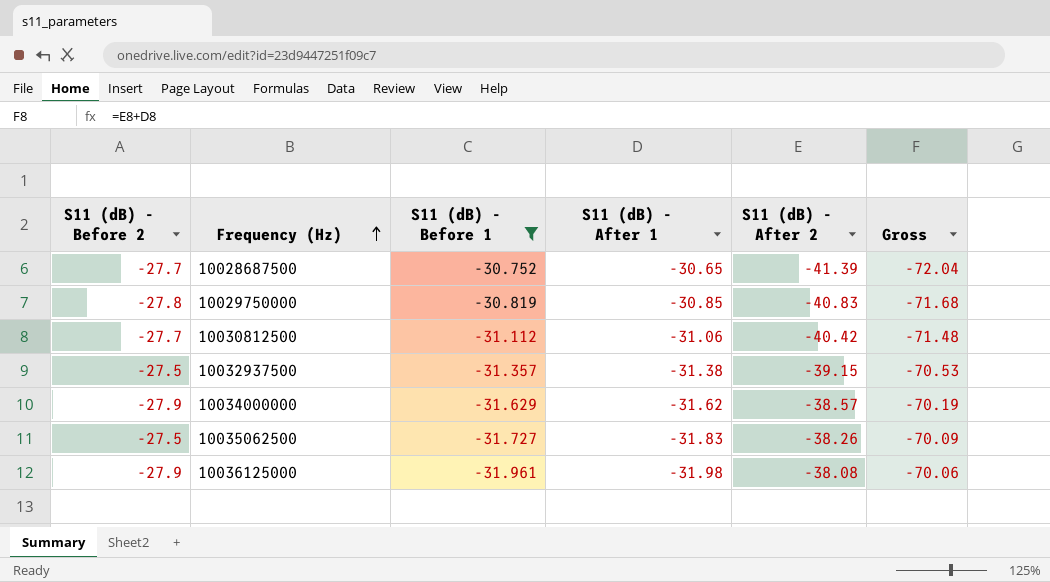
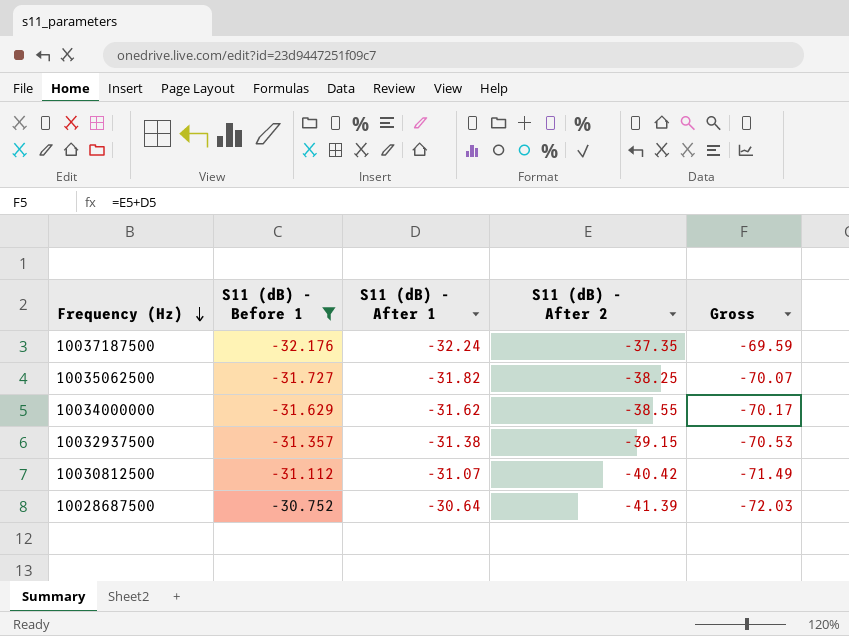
row order: Frequency (Hz) ascending -> Frequency (Hz) descending
column S11 (dB) - Before 2 | position: 1 -> none
row 10029750000: -27.8 | -30.819 | -30.85 | -40.83 | -71.68 -> none
row 10036125000: -27.9 | -31.961 | -31.98 | -38.08 | -70.06 -> none
row 10037187500: none -> -32.176 | -32.24 | -37.35 | -69.59
10035062500 | S11 (dB) - After 1: -31.83 -> -31.82
10035062500 | S11 (dB) - After 2: -38.26 -> -38.25
10035062500 | Gross: -70.09 -> -70.07
10034000000 | S11 (dB) - After 2: -38.57 -> -38.55
10034000000 | Gross: -70.19 -> -70.17
10030812500 | S11 (dB) - After 1: -31.06 -> -31.07
10030812500 | Gross: -71.48 -> -71.49
10028687500 | S11 (dB) - After 1: -30.65 -> -30.64
10028687500 | Gross: -72.04 -> -72.03

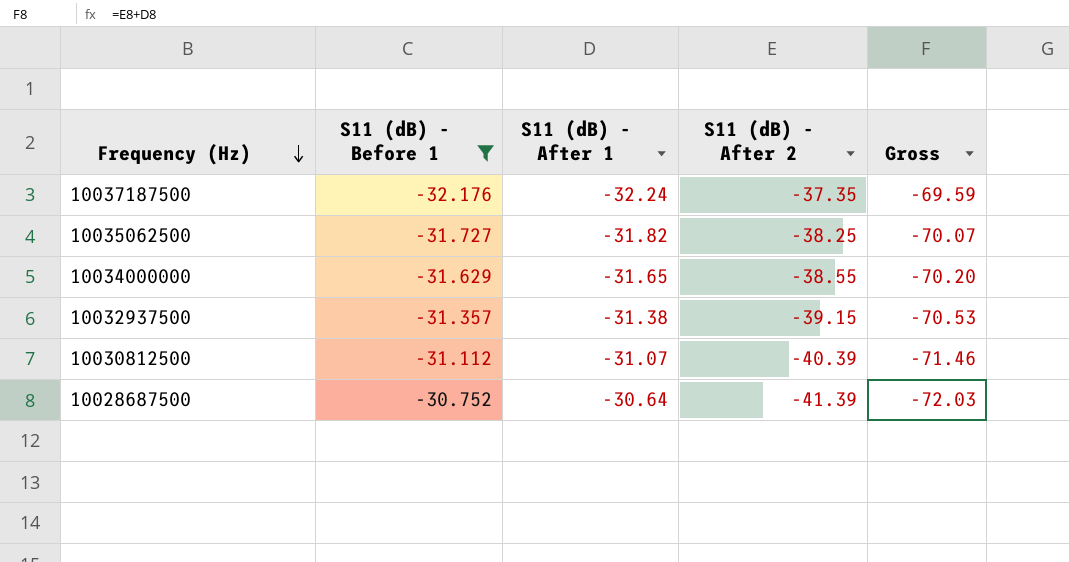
10034000000 | S11 (dB) - After 1: -31.62 -> -31.65
10034000000 | Gross: -70.17 -> -70.20
10030812500 | S11 (dB) - After 2: -40.42 -> -40.39
10030812500 | Gross: -71.49 -> -71.46

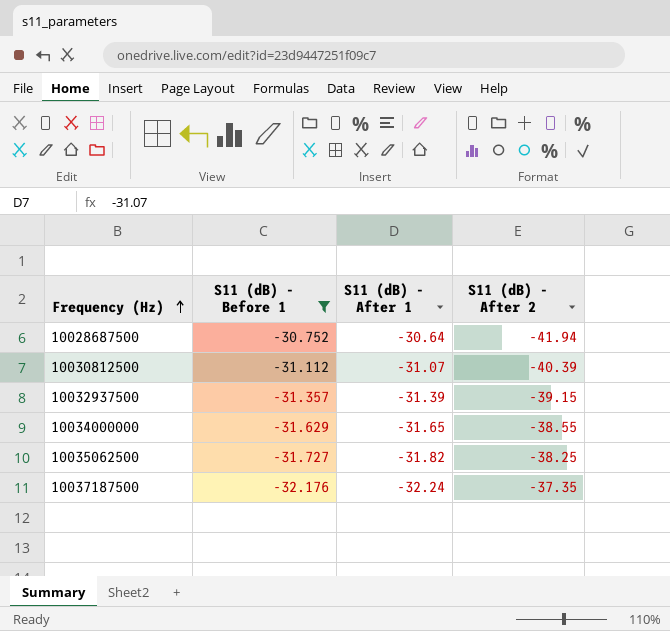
row order: Frequency (Hz) descending -> Frequency (Hz) ascending
column Gross | formula: [S11 (dB) - After 1] + [S11 (dB) - After 2] -> none
10028687500 | S11 (dB) - After 2: -41.39 -> -41.94
10032937500 | S11 (dB) - After 1: -31.38 -> -31.39

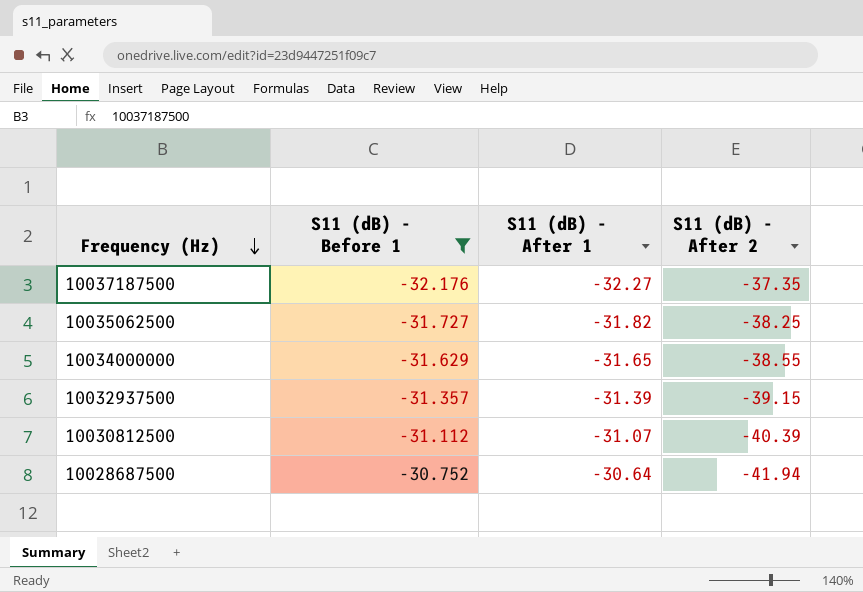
row order: Frequency (Hz) ascending -> Frequency (Hz) descending
10037187500 | S11 (dB) - After 1: -32.24 -> -32.27

